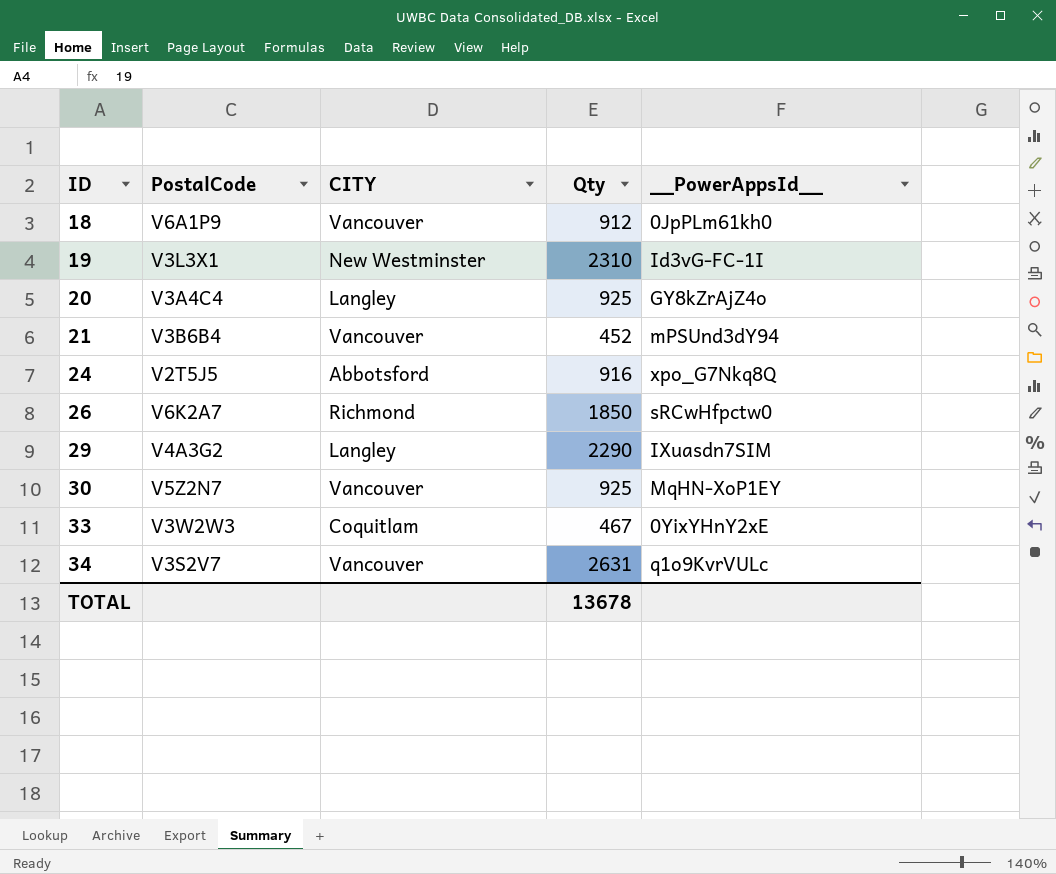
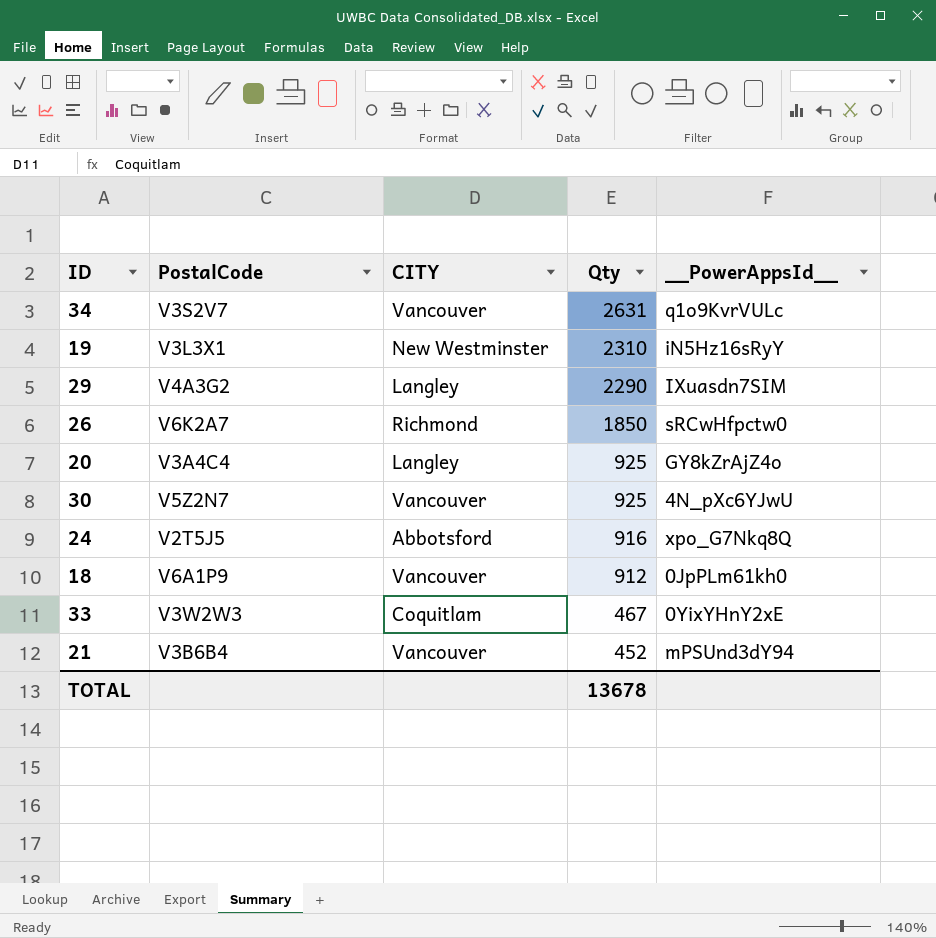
row order: ID ascending -> Qty descending
19 | __PowerAppsId__: Id3vG-FC-1I -> iN5Hz16sRyY
30 | __PowerAppsId__: MqHN-XoP1EY -> 4N_pXc6YJwU

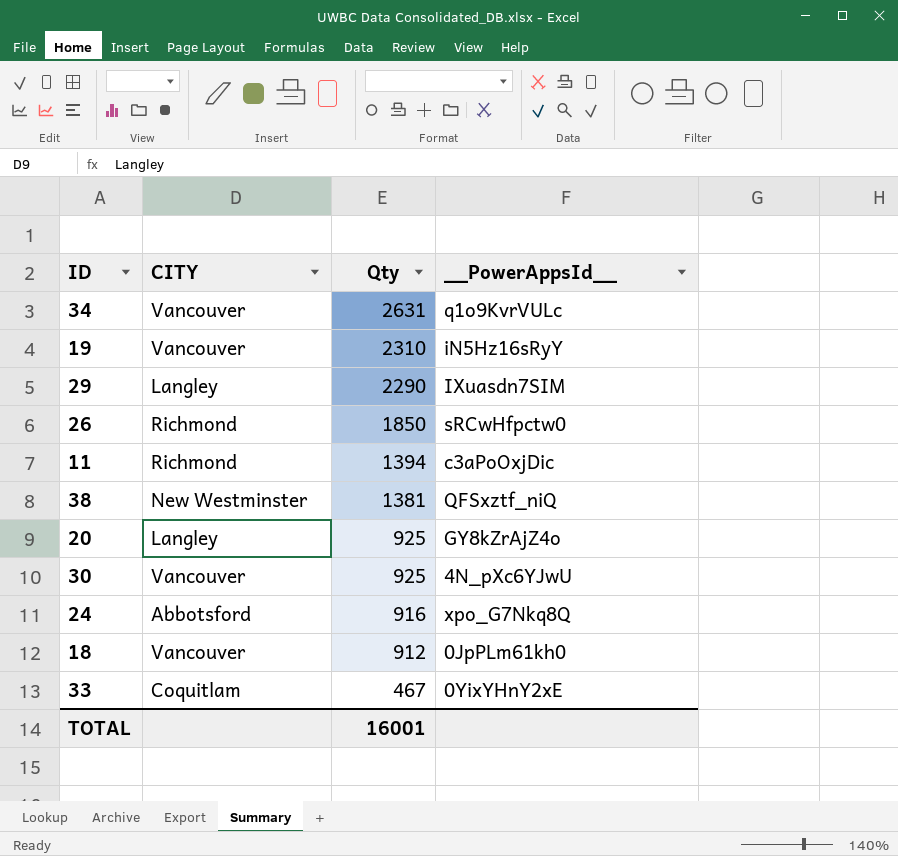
column PostalCode | position: 2 -> none
row 21: V3B6B4 | Vancouver | 452 | mPSUnd3dY94 -> none
19 | CITY: New Westminster -> Vancouver
row 11: none -> Richmond | 1394 | c3aPoOxjDic
row 38: none -> New Westminster | 1381 | QFSxztf_niQ
TOTAL | Qty: 13678 -> 16001

